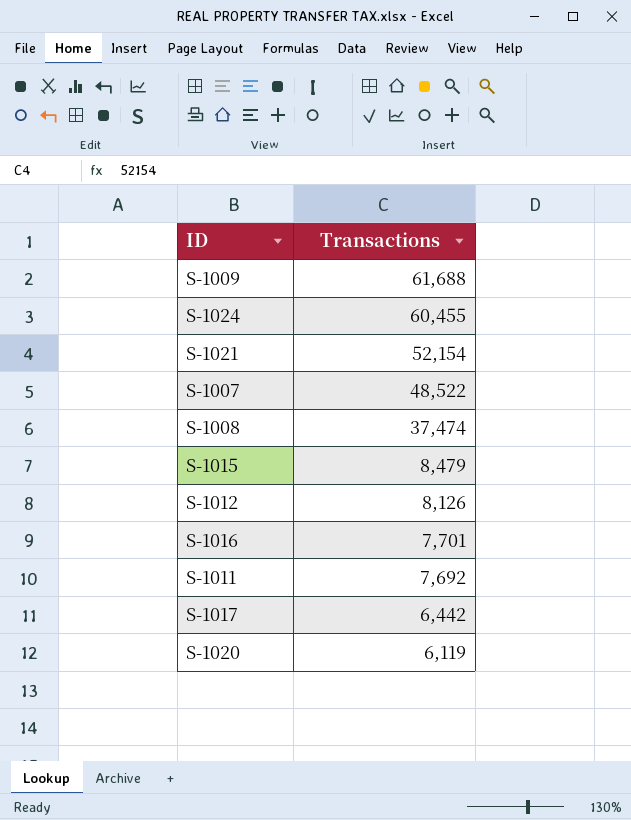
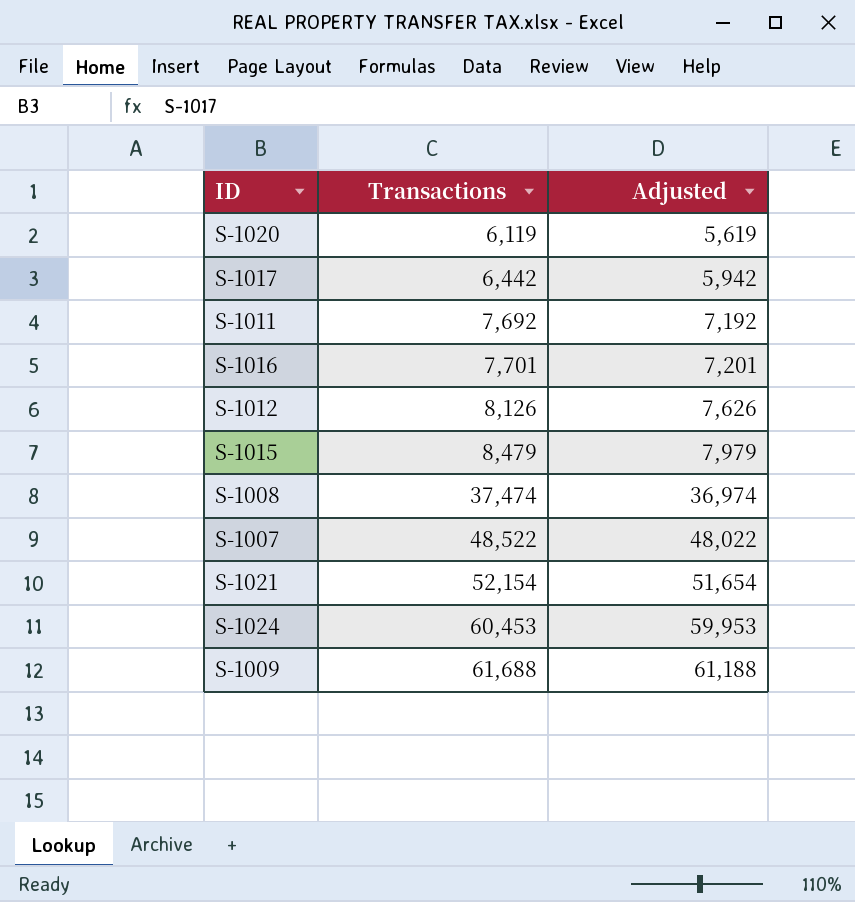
row order: Transactions descending -> Transactions ascending
column Adjusted | formula: none -> [Transactions] - 500
S-1024 | Transactions: 60,455 -> 60,453

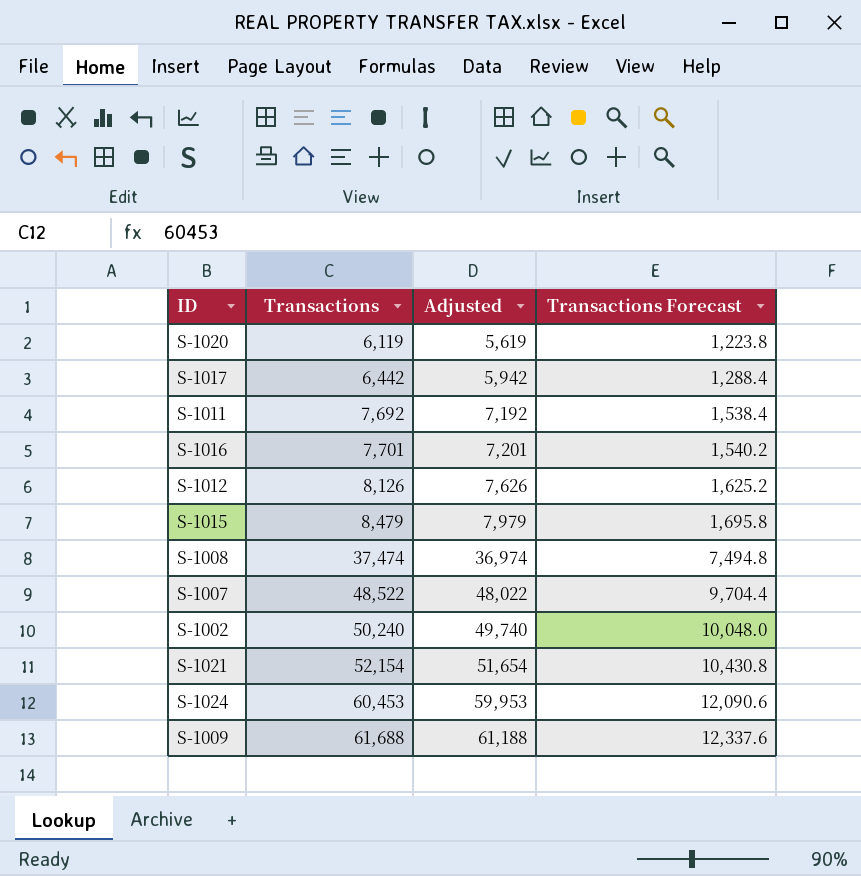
column Transactions Forecast | formula: none -> [Transactions] * 0.2
row S-1002: none -> 50,240 | 49,740 | 10,048.0

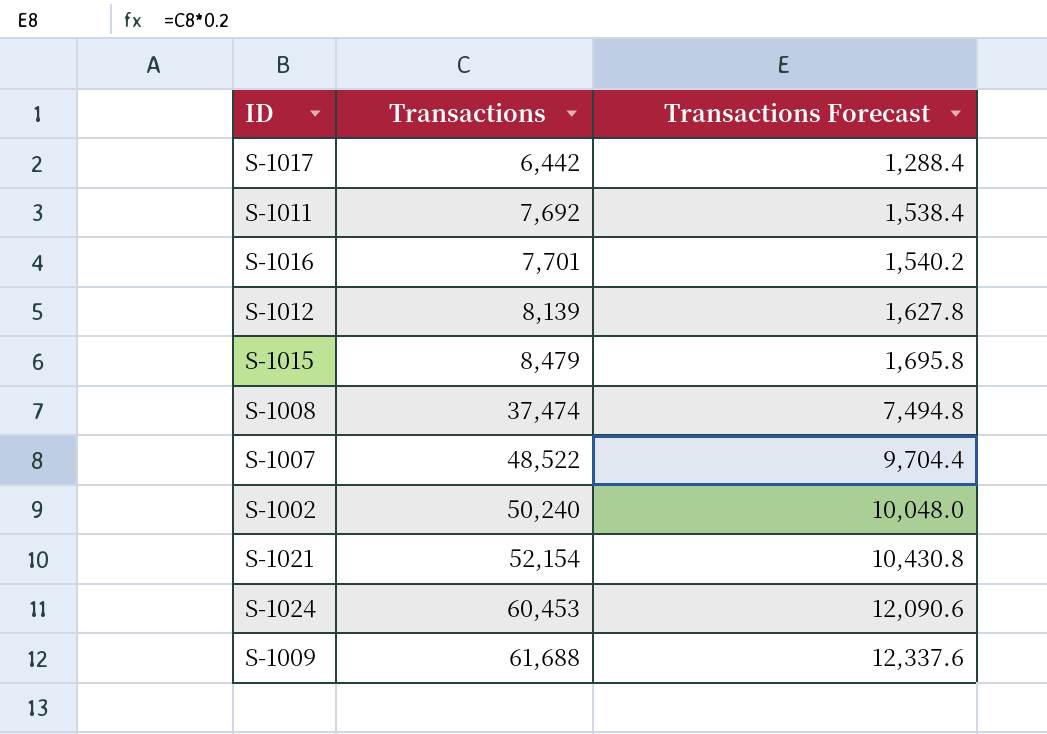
column Adjusted | formula: [Transactions] - 500 -> none
row S-1020: 6,119 | 5,619 | 1,223.8 -> none
S-1012 | Transactions: 8,126 -> 8,139
S-1012 | Transactions Forecast: 1,625.2 -> 1,627.8

